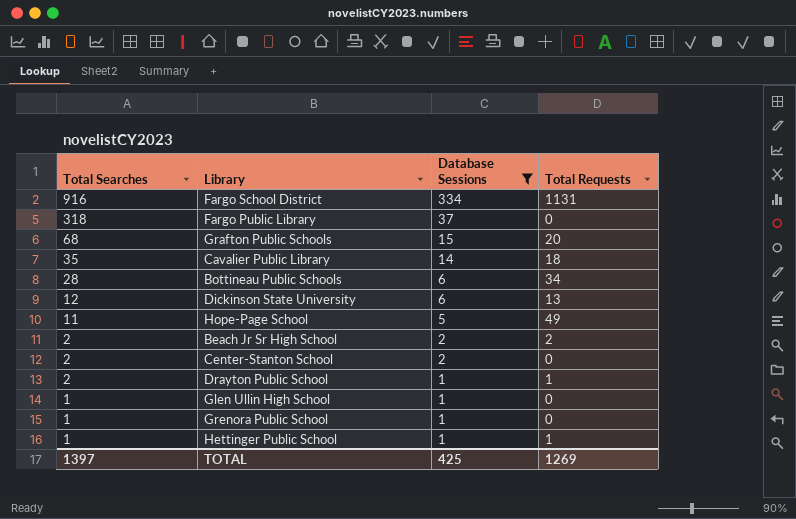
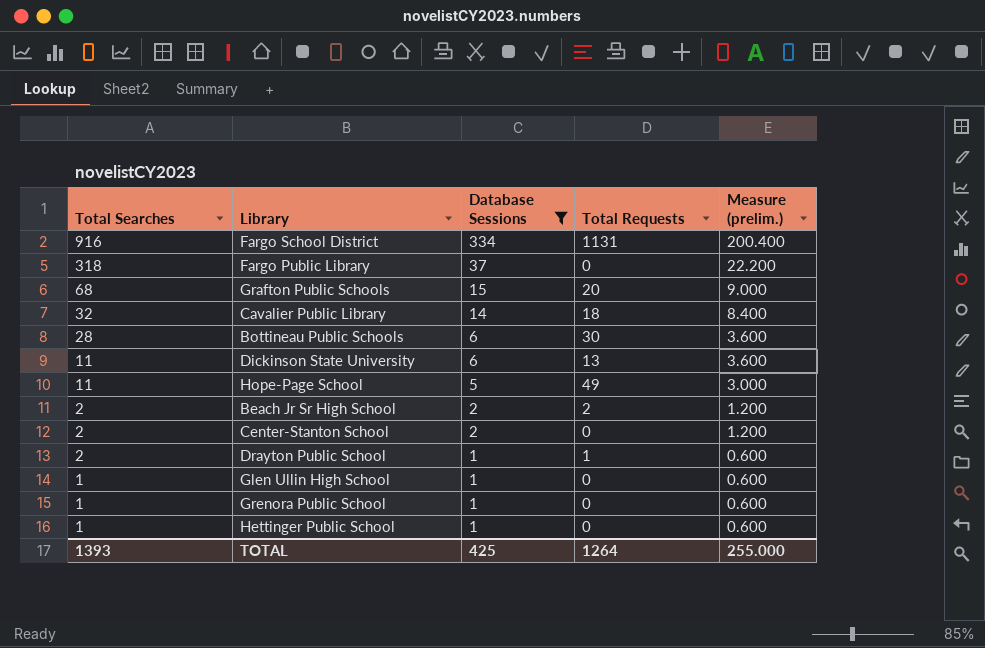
column Measure (prelim.) | formula: none -> [Database Sessions] * 0.6
Cavalier Public Library | Total Searches: 35 -> 32
Bottineau Public Schools | Total Requests: 34 -> 30
Dickinson State University | Total Searches: 12 -> 11
Hettinger Public School | Total Requests: 1 -> 0
TOTAL | Total Searches: 1397 -> 1393
TOTAL | Total Requests: 1269 -> 1264

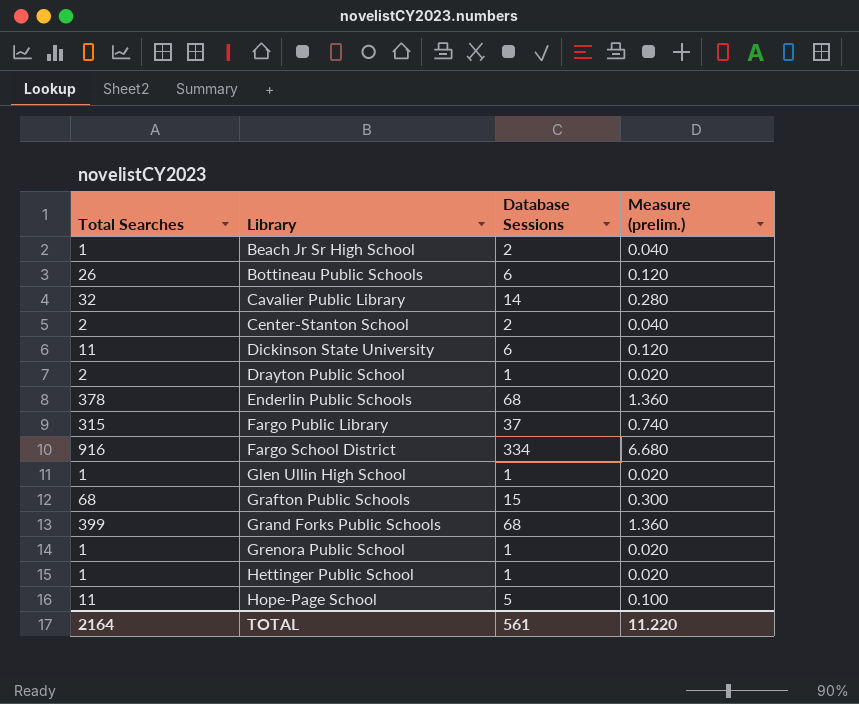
filter: Database Sessions != 68 -> none
row order: Total Searches descending -> Library ascending
column Total Requests | position: 4 -> none
column Measure (prelim.) | formula: [Database Sessions] * 0.6 -> [Database Sessions] * 0.02
Beach Jr Sr High School | Total Searches: 2 -> 1
Bottineau Public Schools | Total Searches: 28 -> 26
Fargo Public Library | Total Searches: 318 -> 315
TOTAL | Total Searches: 1393 -> 2164
TOTAL | Database Sessions: 425 -> 561
TOTAL | Measure (prelim.): 255.000 -> 11.220

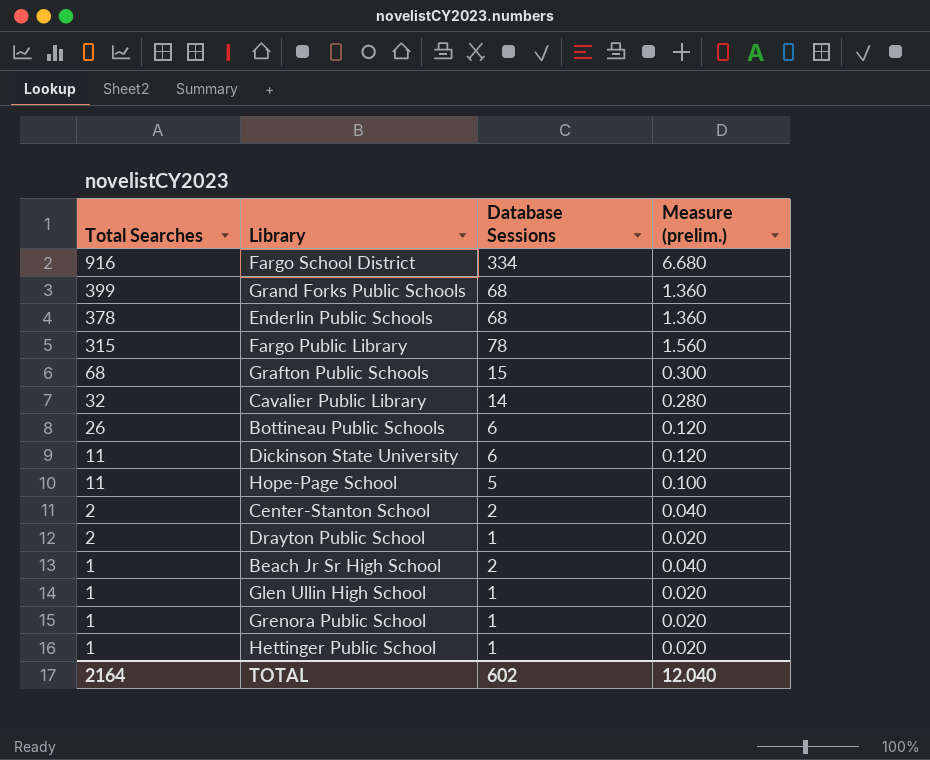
row order: Library ascending -> Total Searches descending
Fargo Public Library | Database Sessions: 37 -> 78
Fargo Public Library | Measure (prelim.): 0.740 -> 1.560
TOTAL | Database Sessions: 561 -> 602
TOTAL | Measure (prelim.): 11.220 -> 12.040

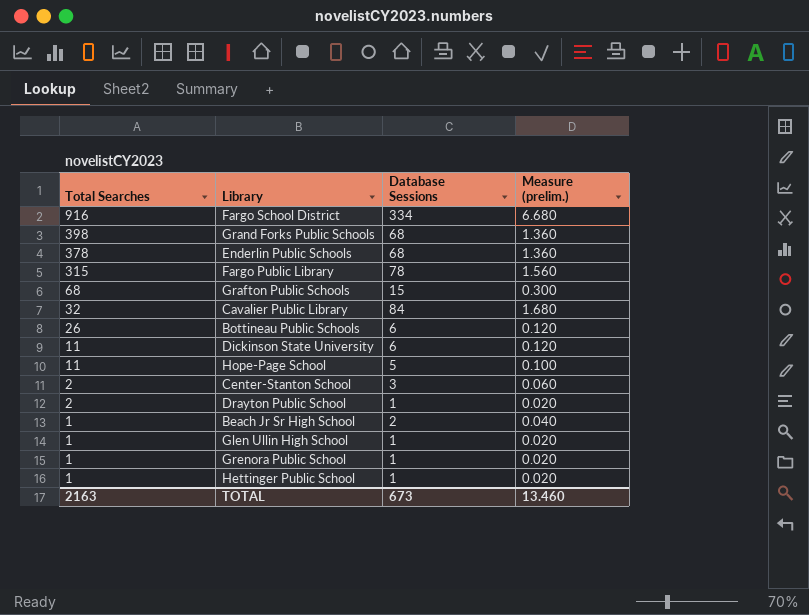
Grand Forks Public Schools | Total Searches: 399 -> 398
Cavalier Public Library | Database Sessions: 14 -> 84
Cavalier Public Library | Measure (prelim.): 0.280 -> 1.680
Center-Stanton School | Database Sessions: 2 -> 3
Center-Stanton School | Measure (prelim.): 0.040 -> 0.060
TOTAL | Total Searches: 2164 -> 2163
TOTAL | Database Sessions: 602 -> 673
TOTAL | Measure (prelim.): 12.040 -> 13.460

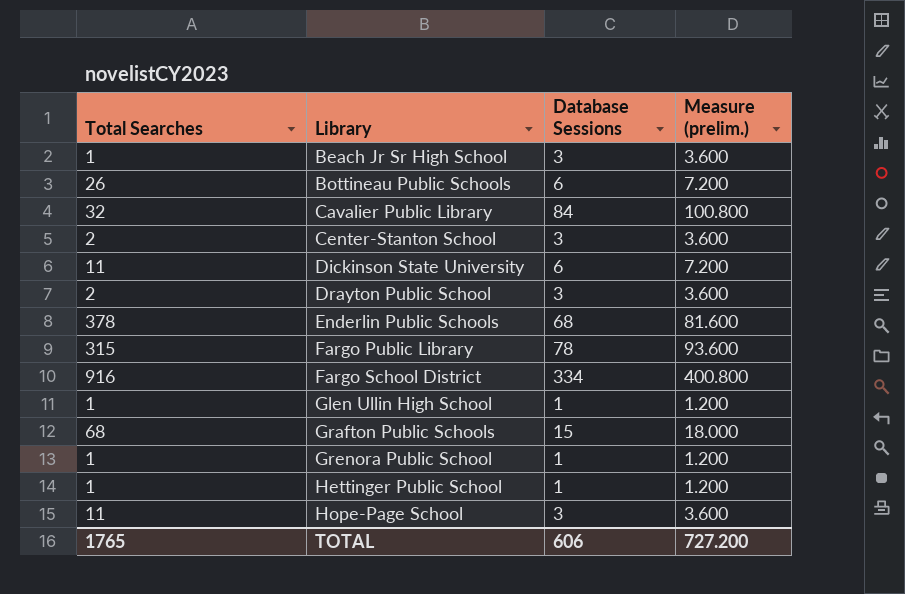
row order: Total Searches descending -> Library ascending
column Measure (prelim.) | formula: [Database Sessions] * 0.02 -> [Database Sessions] * 1.2
row Grand Forks Public Schools: 398 | 68 | 1.360 -> none
Beach Jr Sr High School | Database Sessions: 2 -> 3
Drayton Public School | Database Sessions: 1 -> 3
Hope-Page School | Database Sessions: 5 -> 3
TOTAL | Total Searches: 2163 -> 1765
TOTAL | Database Sessions: 673 -> 606
TOTAL | Measure (prelim.): 13.460 -> 727.200

